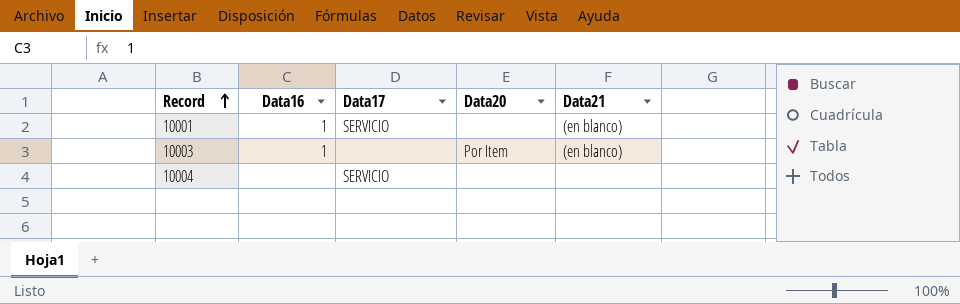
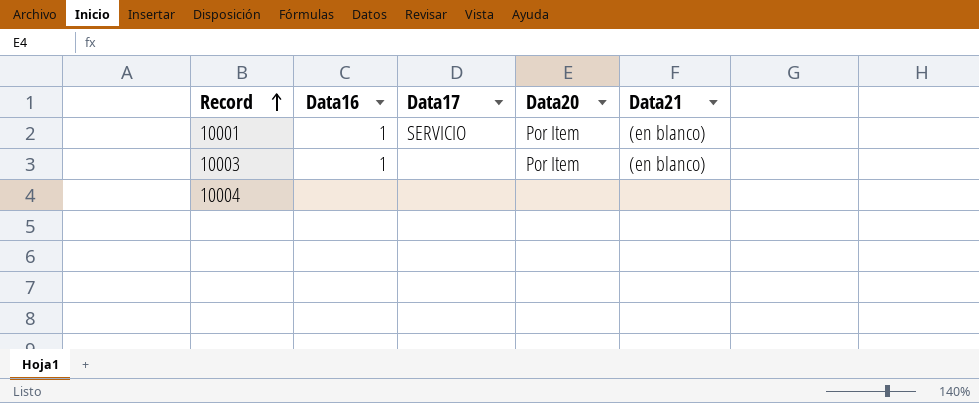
10001 | Data20: none -> Por Item
10004 | Data17: SERVICIO -> none

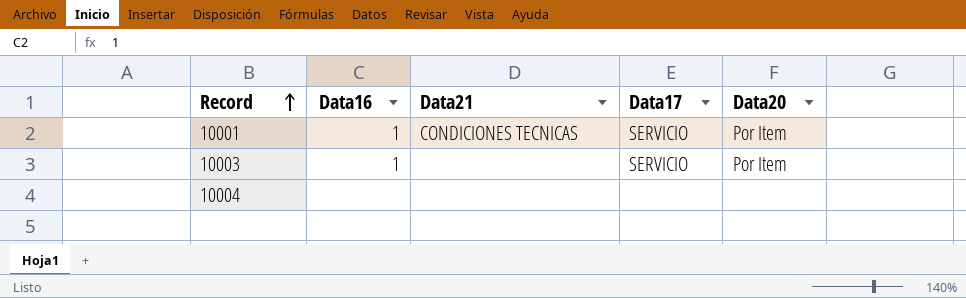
column Data21 | position: 5 -> 3
10001 | Data21: (en blanco) -> CONDICIONES TECNICAS
10003 | Data21: (en blanco) -> none
10003 | Data17: none -> SERVICIO

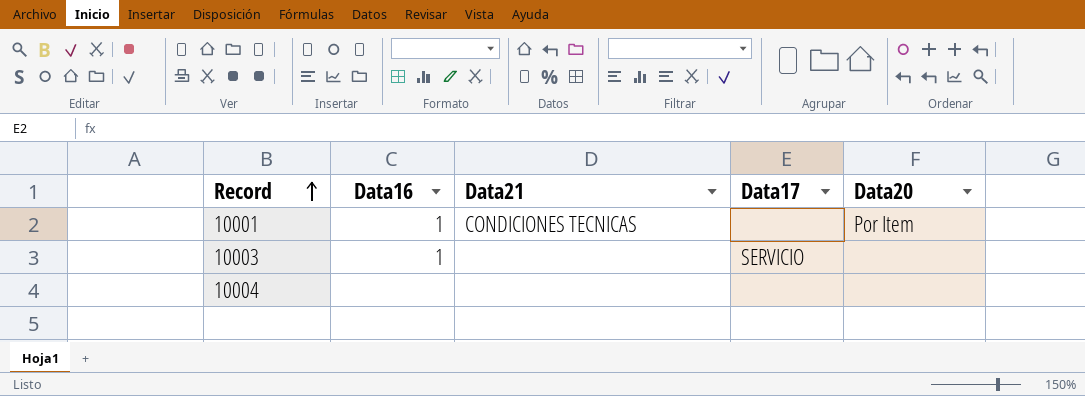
10001 | Data17: SERVICIO -> none
10003 | Data20: Por Item -> none

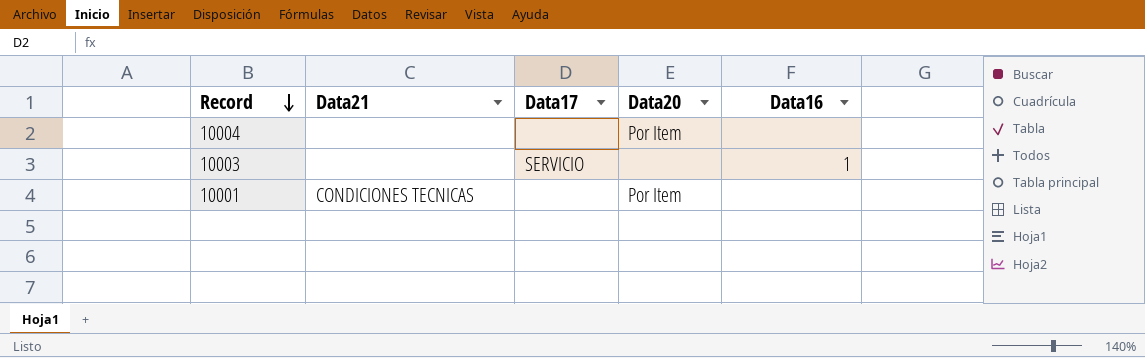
row order: Record ascending -> Record descending
column Data16 | position: 2 -> 5
10004 | Data20: none -> Por Item
10001 | Data16: 1 -> none

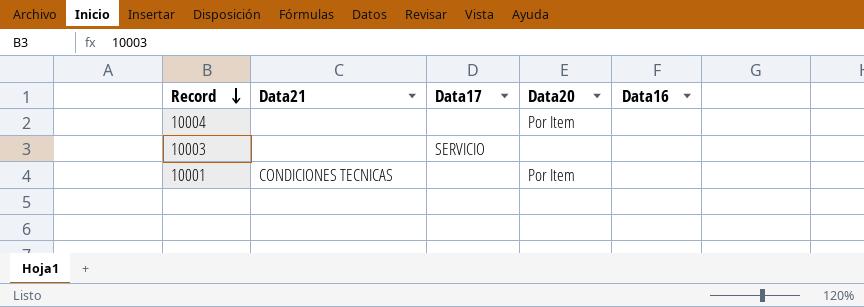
10003 | Data16: 1 -> none

